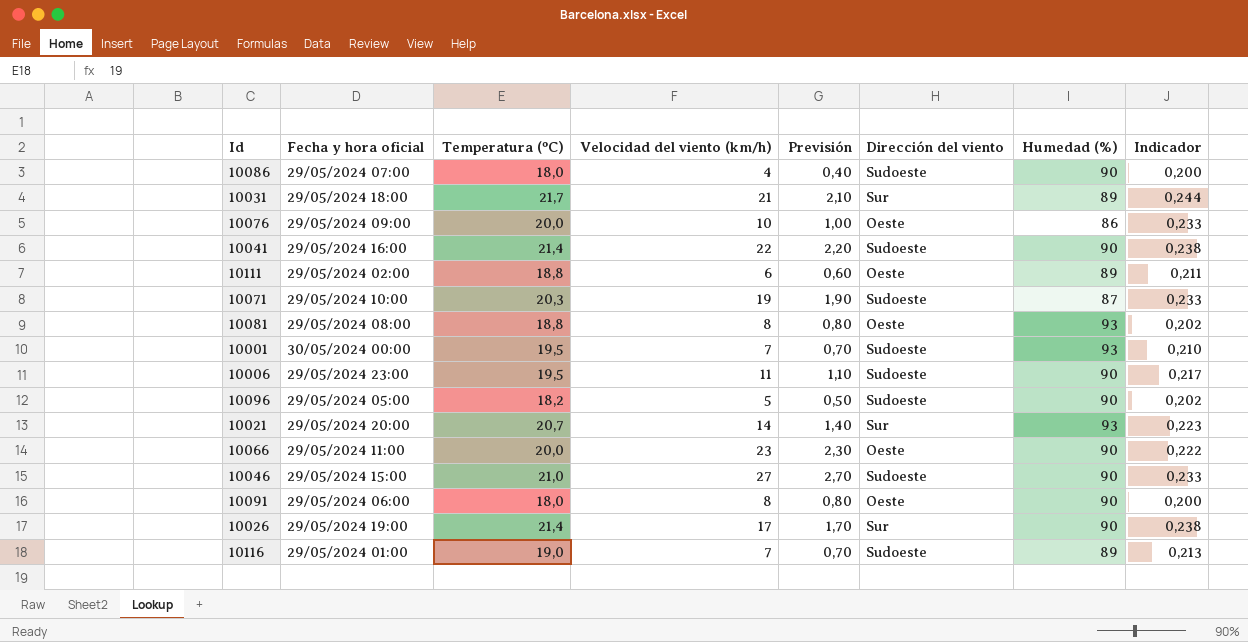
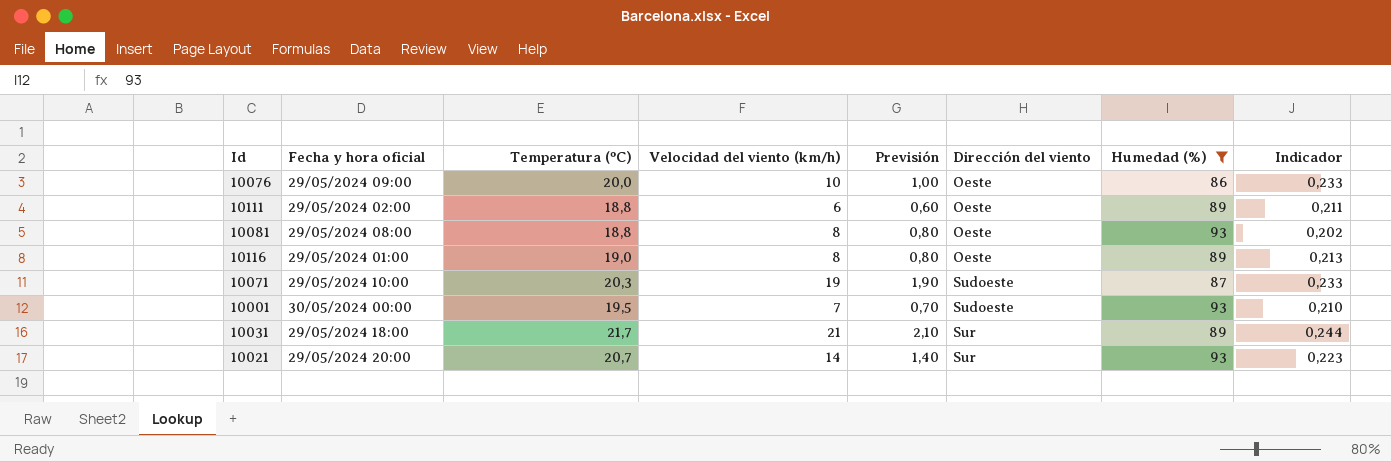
filter: none -> Humedad (%) != 90
row order: none -> Dirección del viento ascending
10116 | Velocidad del viento (km/h): 7 -> 8
10116 | Previsión: 0,70 -> 0,80
10116 | Dirección del viento: Sudoeste -> Oeste

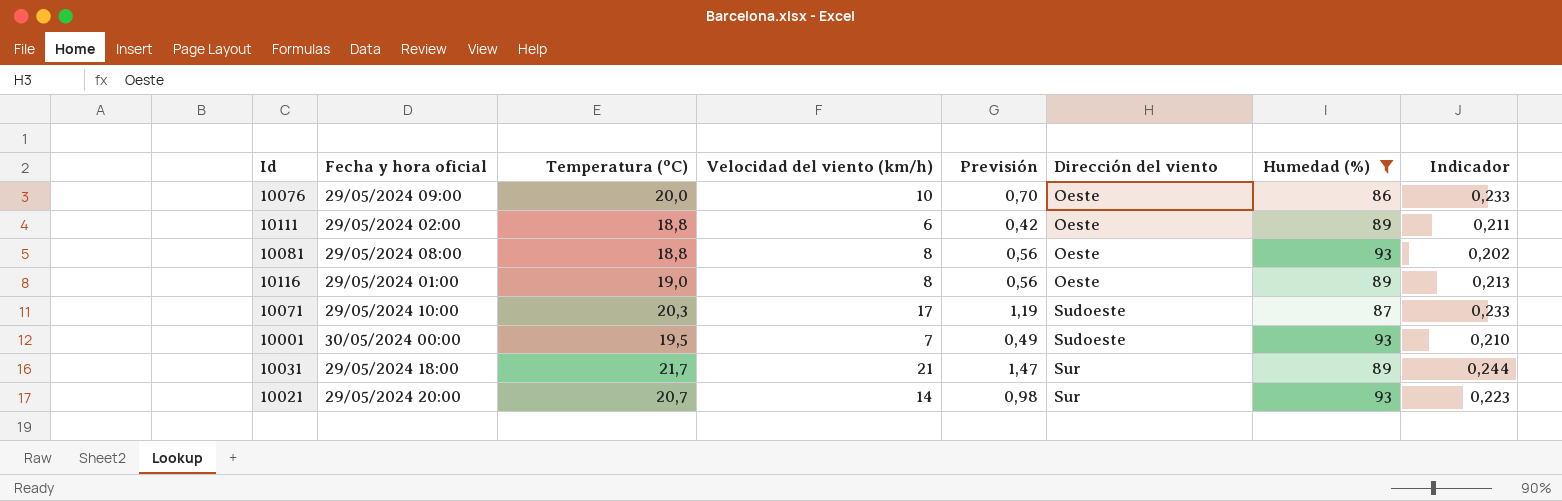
column Previsión | formula: [Velocidad del viento (km/h)] * 0,1 -> [Velocidad del viento (km/h)] * 0,07
10071 | Velocidad del viento (km/h): 19 -> 17

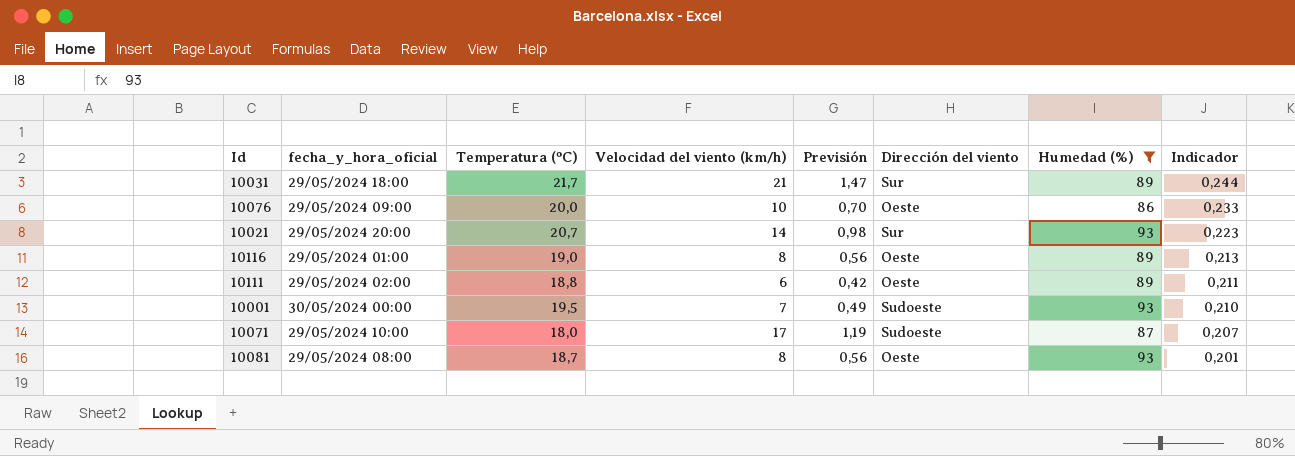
row order: Dirección del viento ascending -> Indicador descending
column name: Fecha y hora oficial -> fecha_y_hora_oficial
10071 | Temperatura (ºC): 20,3 -> 18,0
10071 | Indicador: 0,233 -> 0,207
10081 | Temperatura (ºC): 18,8 -> 18,7
10081 | Indicador: 0,202 -> 0,201

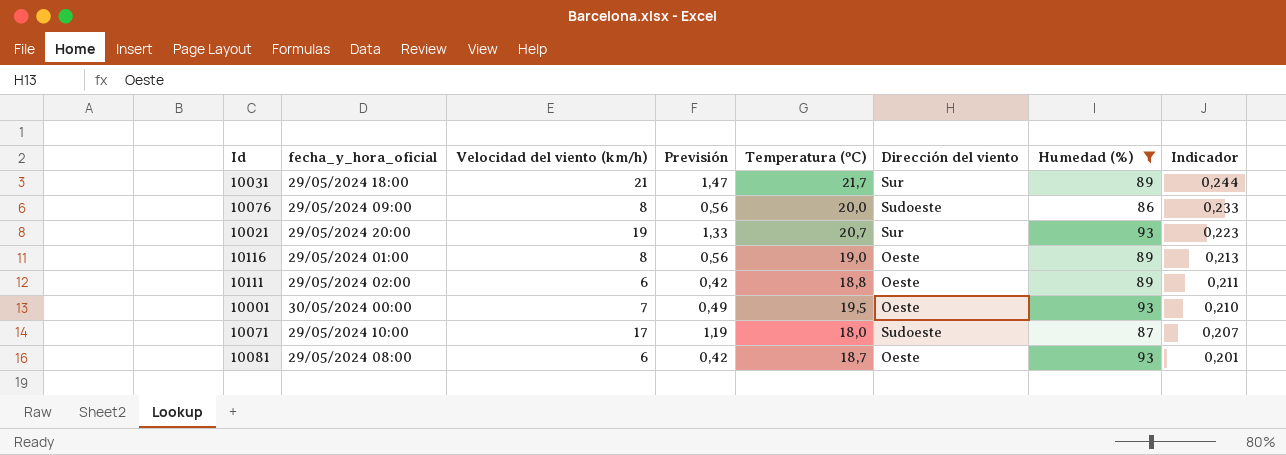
column Temperatura (ºC) | position: 3 -> 5
10076 | Velocidad del viento (km/h): 10 -> 8
10076 | Previsión: 0,70 -> 0,56
10076 | Dirección del viento: Oeste -> Sudoeste
10021 | Velocidad del viento (km/h): 14 -> 19
10021 | Previsión: 0,98 -> 1,33
10001 | Dirección del viento: Sudoeste -> Oeste
10081 | Velocidad del viento (km/h): 8 -> 6
10081 | Previsión: 0,56 -> 0,42

